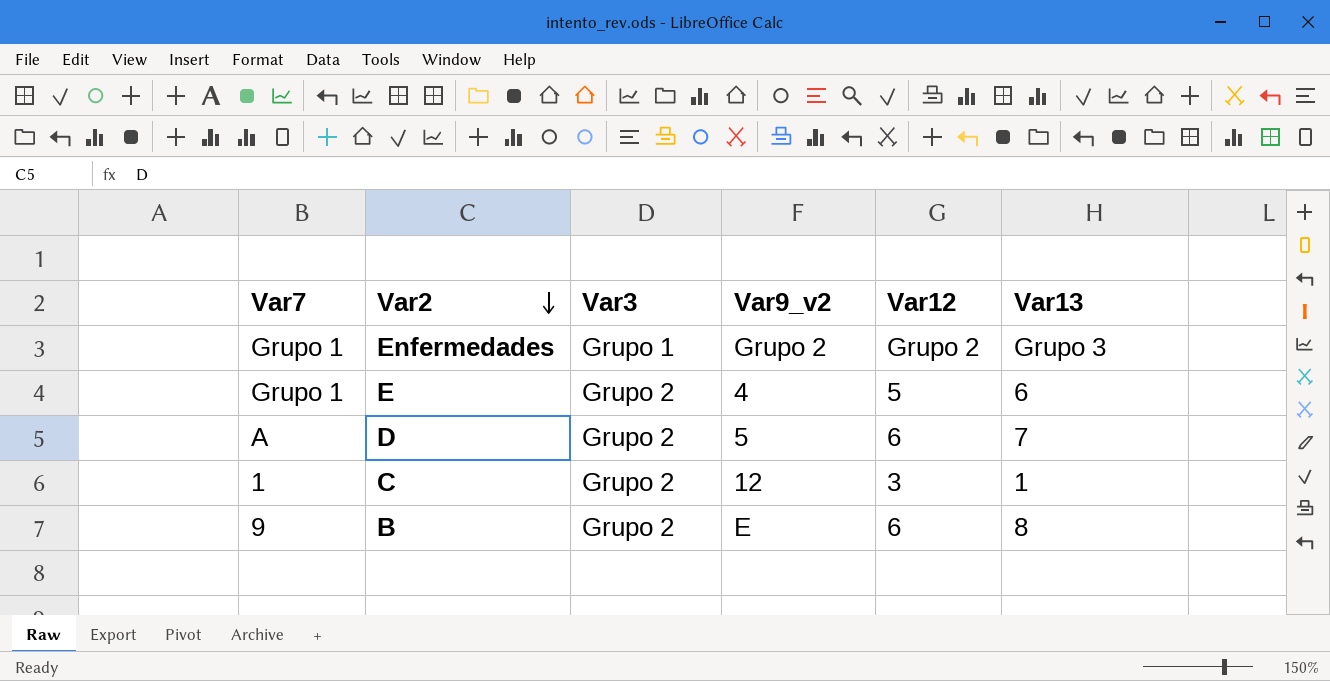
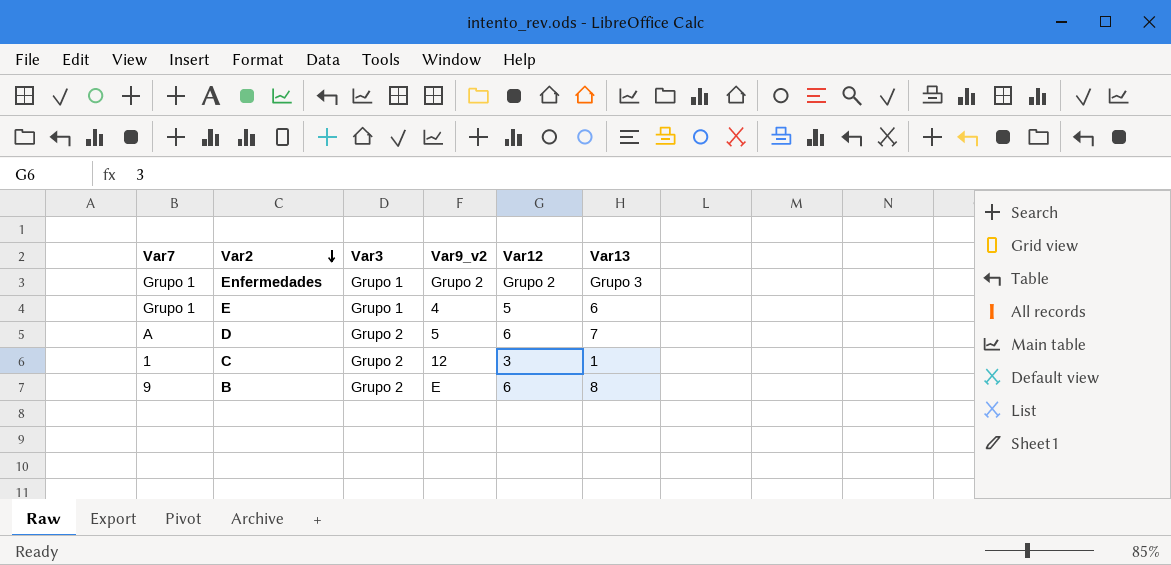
E | Var3: Grupo 2 -> Grupo 1

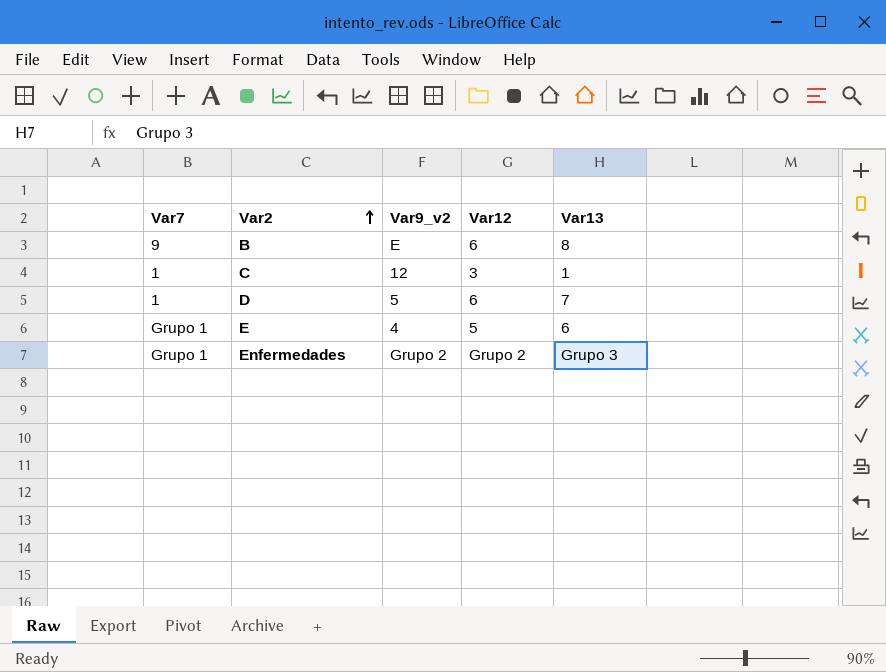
row order: Var2 descending -> Var2 ascending
column Var3 | position: 3 -> none
D | Var7: A -> 1

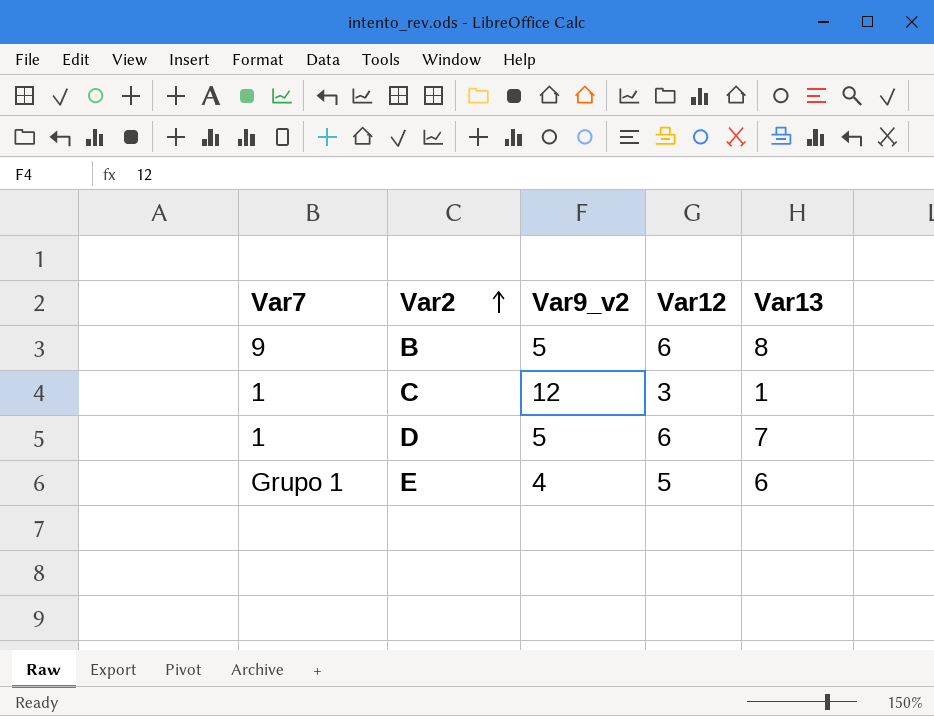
row Enfermedades: Grupo 1 | Grupo 2 | Grupo 2 | Grupo 3 -> none
B | Var9_v2: E -> 5

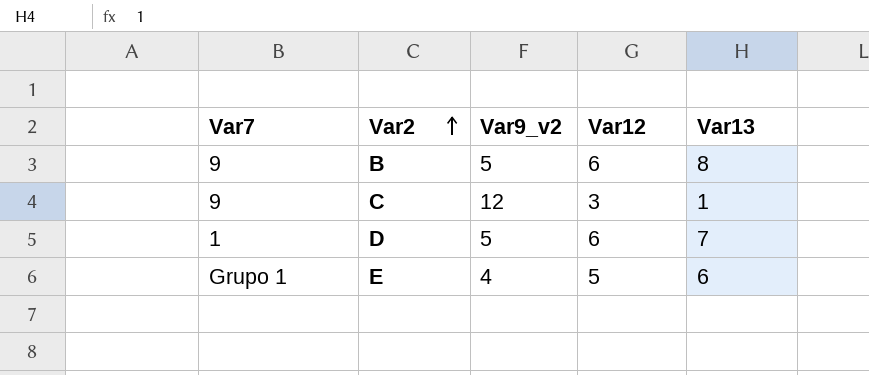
C | Var7: 1 -> 9

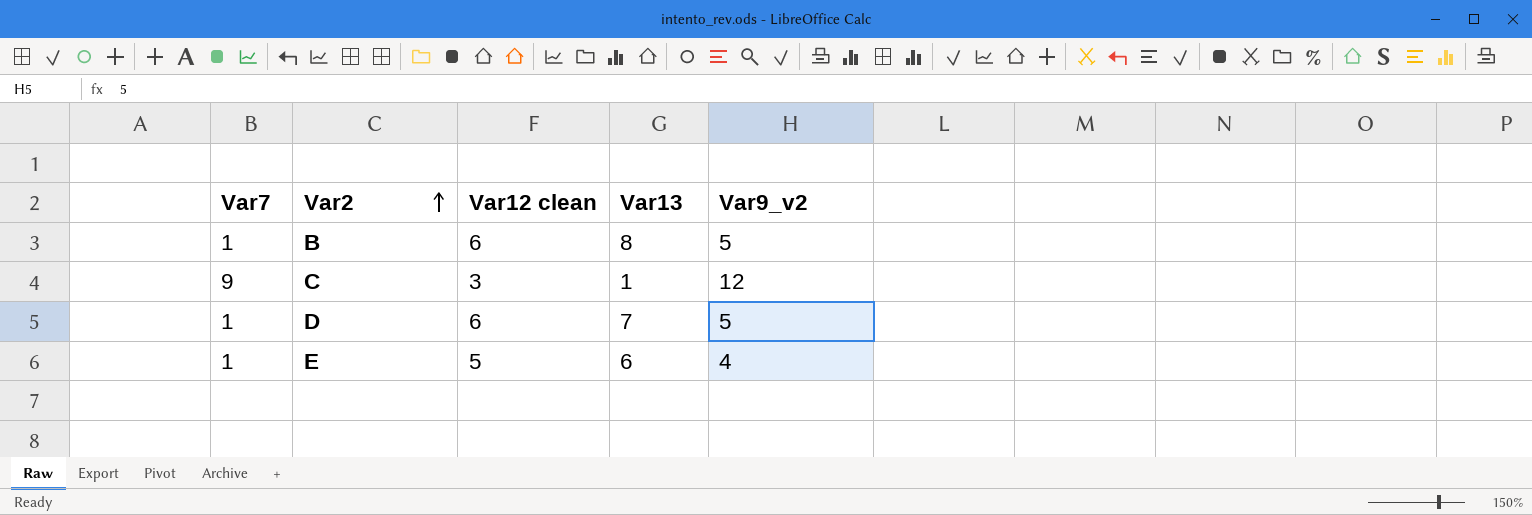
column name: Var12 -> Var12 clean
column Var9_v2 | position: 3 -> 5
B | Var7: 9 -> 1
E | Var7: Grupo 1 -> 1

